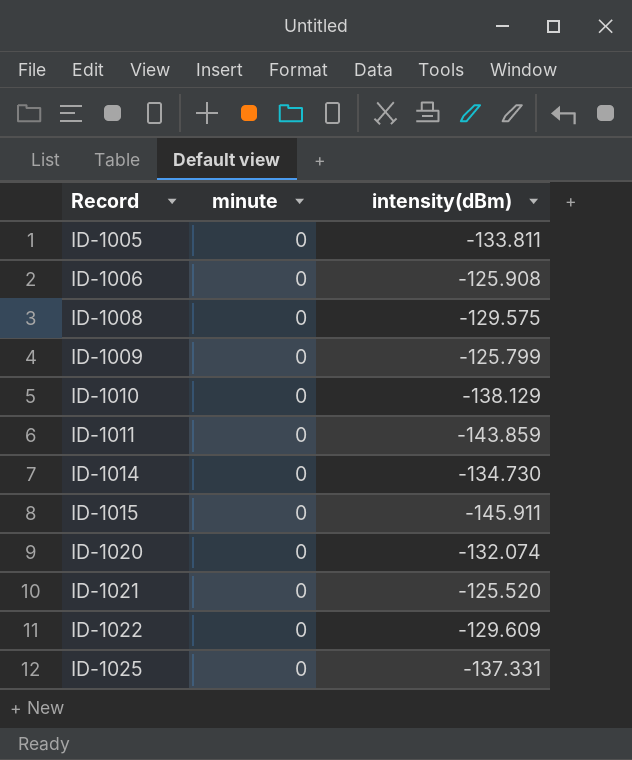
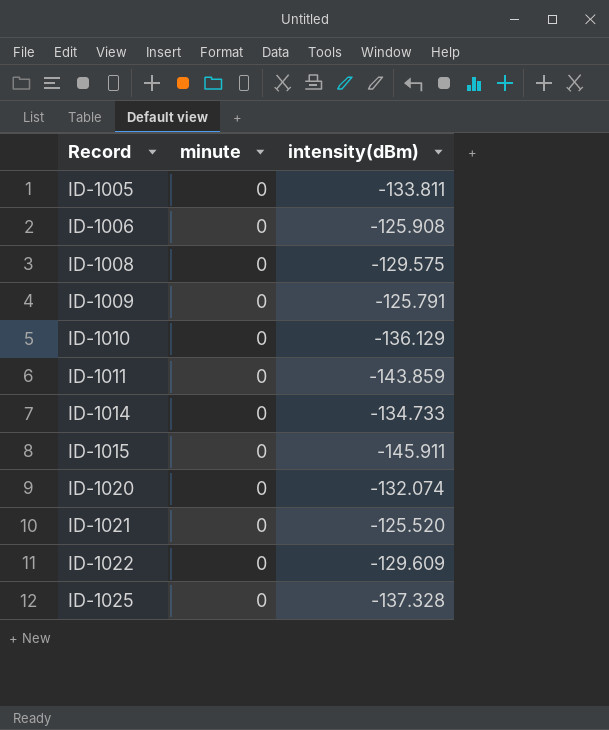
ID-1009 | intensity(dBm): -125.799 -> -125.791
ID-1010 | intensity(dBm): -138.129 -> -136.129
ID-1014 | intensity(dBm): -134.730 -> -134.733
ID-1025 | intensity(dBm): -137.331 -> -137.328

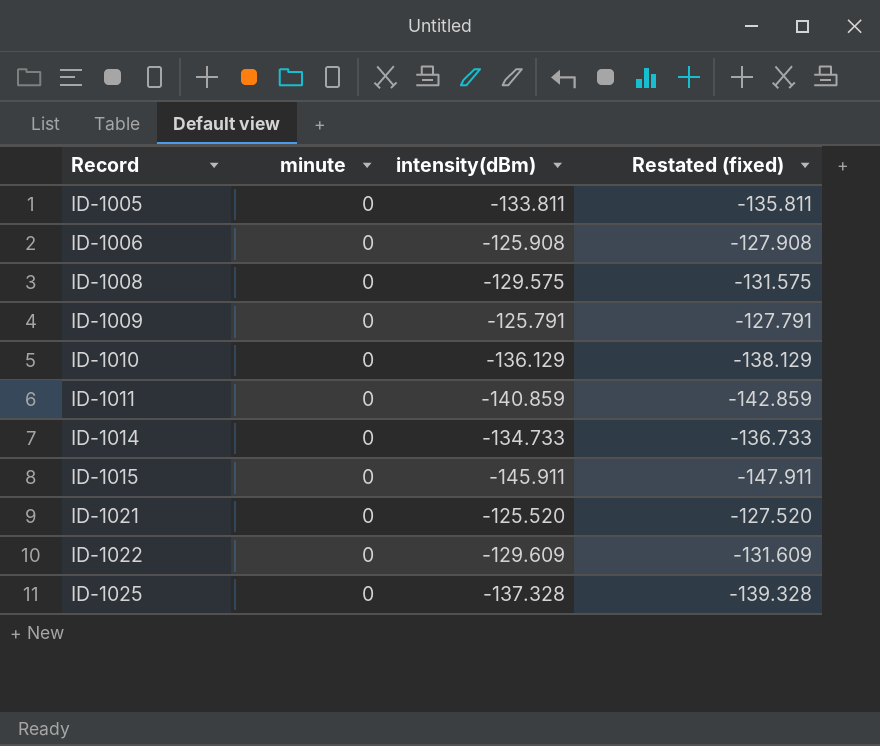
column Restated (fixed) | formula: none -> [intensity(dBm)] - 2
row ID-1020: 0 | -132.074 -> none
ID-1011 | intensity(dBm): -143.859 -> -140.859

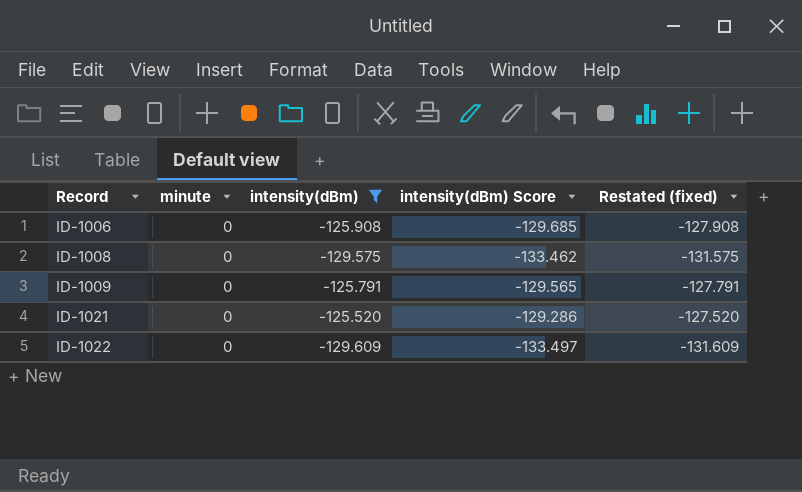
filter: none -> intensity(dBm) >= -129.609
column intensity(dBm) Score | formula: none -> [intensity(dBm)] * 1.03

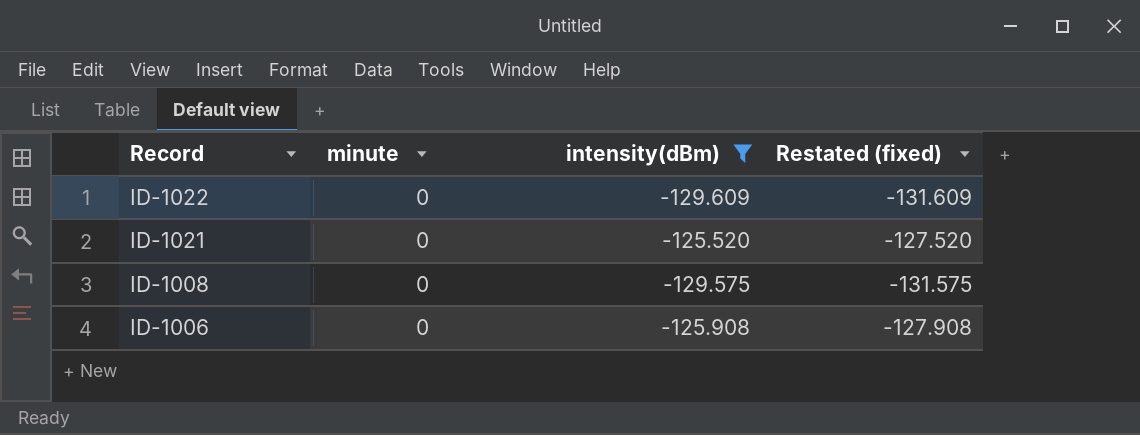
row order: Record ascending -> Record descending
column intensity(dBm) Score | formula: [intensity(dBm)] * 1.03 -> none
row ID-1009: 0 | -125.791 | -129.565 | -127.791 -> none

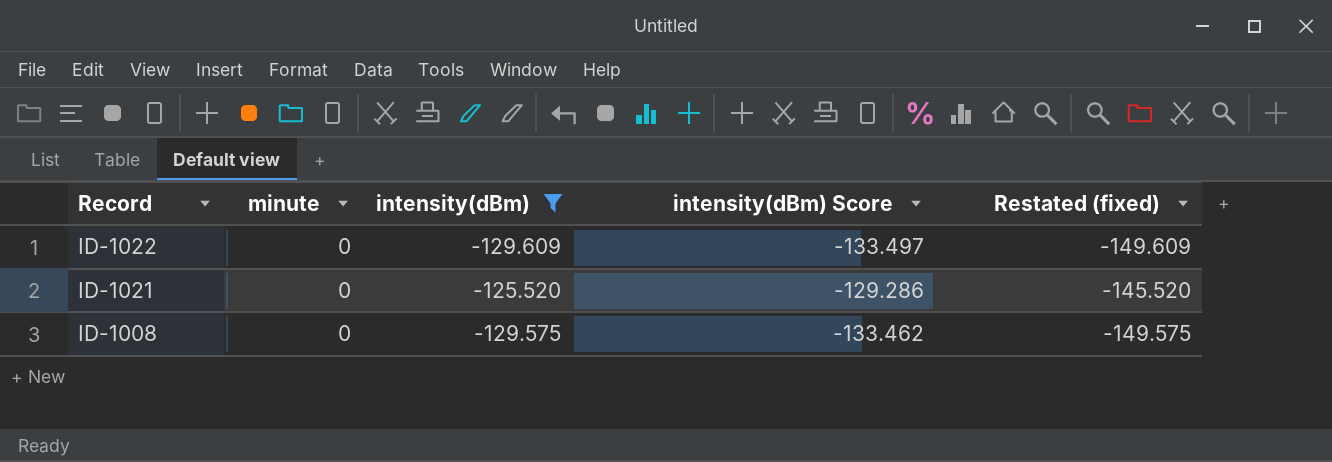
column intensity(dBm) Score | formula: none -> [intensity(dBm)] * 1.03
column Restated (fixed) | formula: [intensity(dBm)] - 2 -> [intensity(dBm)] - 20
row ID-1006: 0 | -125.908 | -127.908 -> none

